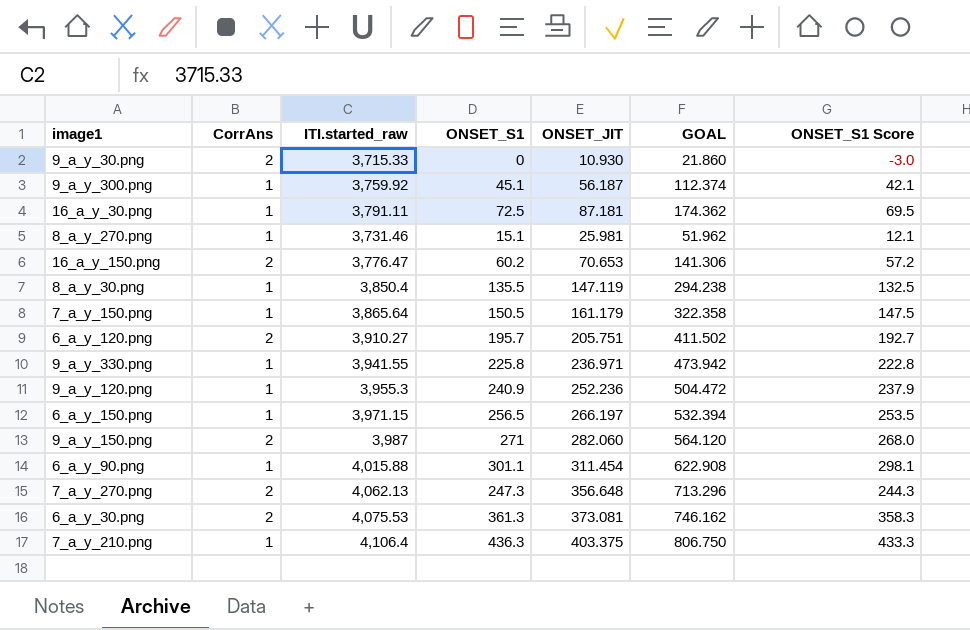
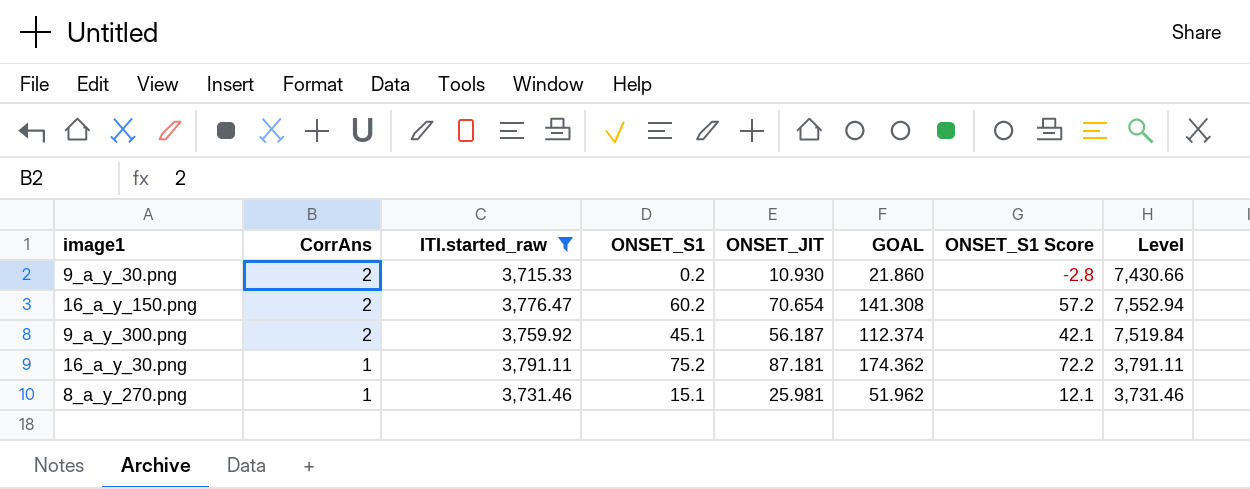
filter: none -> ITI.started_raw <= 3,791.11
row order: none -> CorrAns descending
column Level | formula: none -> [CorrAns] * [ITI.started_raw]
9_a_y_30.png | ONSET_S1: 0 -> 0.2
9_a_y_30.png | ONSET_S1 Score: -3.0 -> -2.8
16_a_y_150.png | ONSET_JIT: 70.653 -> 70.654
16_a_y_150.png | GOAL: 141.306 -> 141.308
9_a_y_300.png | CorrAns: 1 -> 2
16_a_y_30.png | ONSET_S1: 72.5 -> 75.2
16_a_y_30.png | ONSET_S1 Score: 69.5 -> 72.2

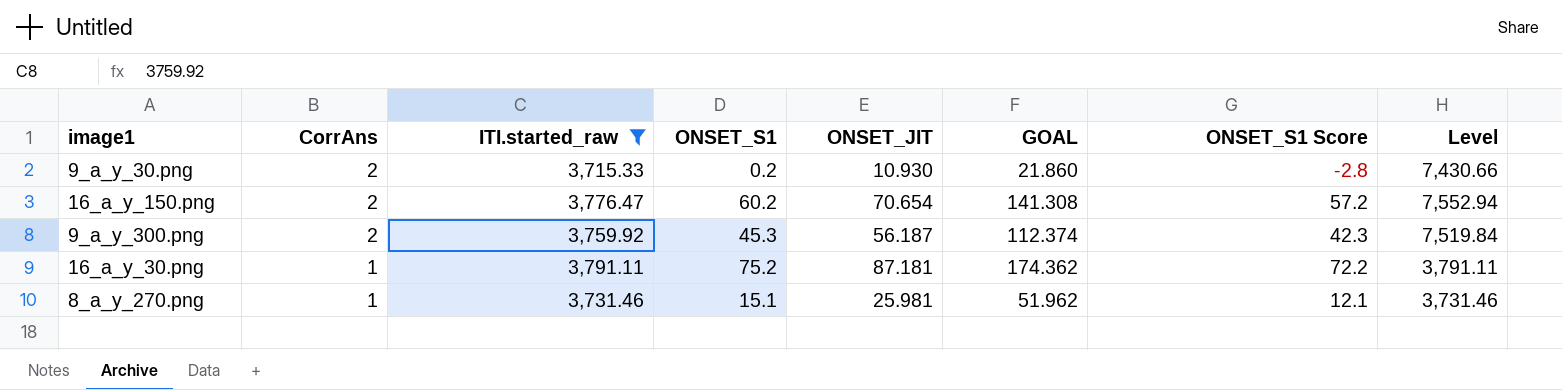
9_a_y_300.png | ONSET_S1: 45.1 -> 45.3
9_a_y_300.png | ONSET_S1 Score: 42.1 -> 42.3

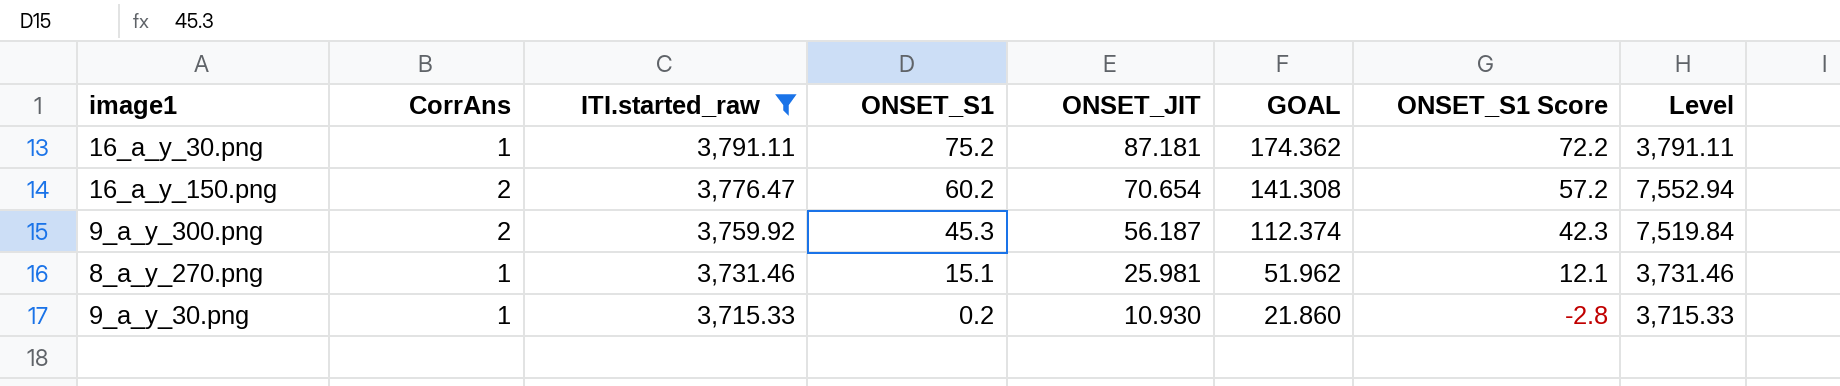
row order: CorrAns descending -> ITI.started_raw descending
9_a_y_30.png | CorrAns: 2 -> 1
9_a_y_30.png | Level: 7,430.66 -> 3,715.33

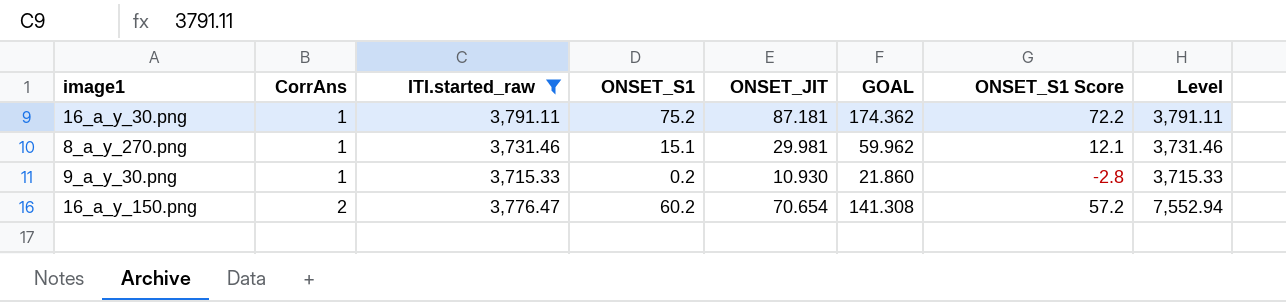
row order: ITI.started_raw descending -> CorrAns ascending
row 9_a_y_300.png: 2 | 3,759.92 | 45.3 | 56.187 | 112.374 | 42.3 | 7,519.84 -> none
8_a_y_270.png | ONSET_JIT: 25.981 -> 29.981
8_a_y_270.png | GOAL: 51.962 -> 59.962

